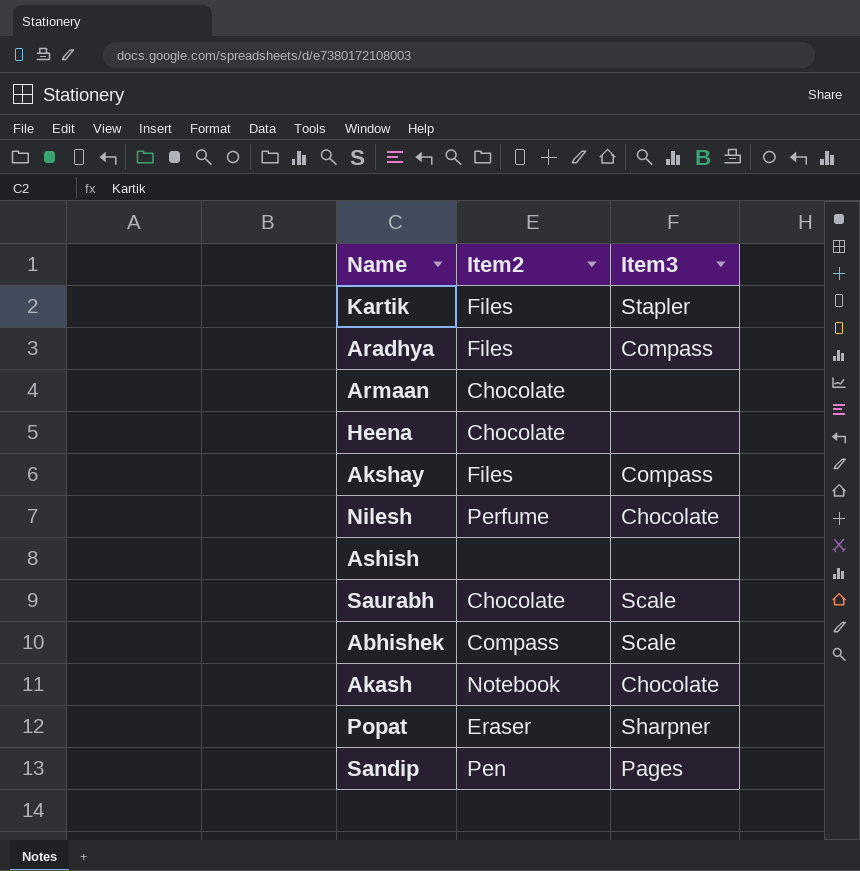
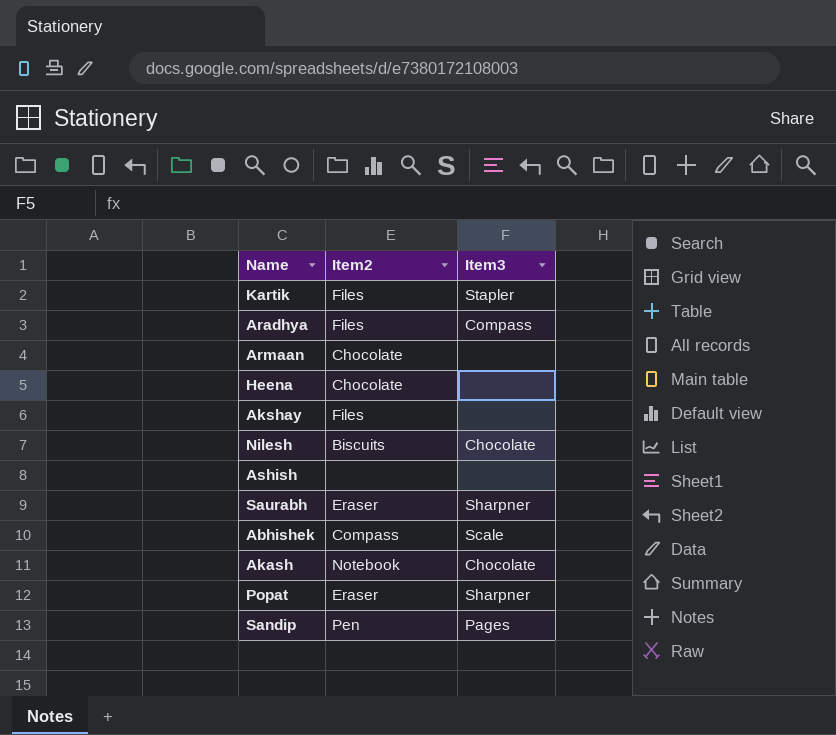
Akshay | Item3: Compass -> none
Nilesh | Item2: Perfume -> Biscuits
Saurabh | Item2: Chocolate -> Eraser
Saurabh | Item3: Scale -> Sharpner

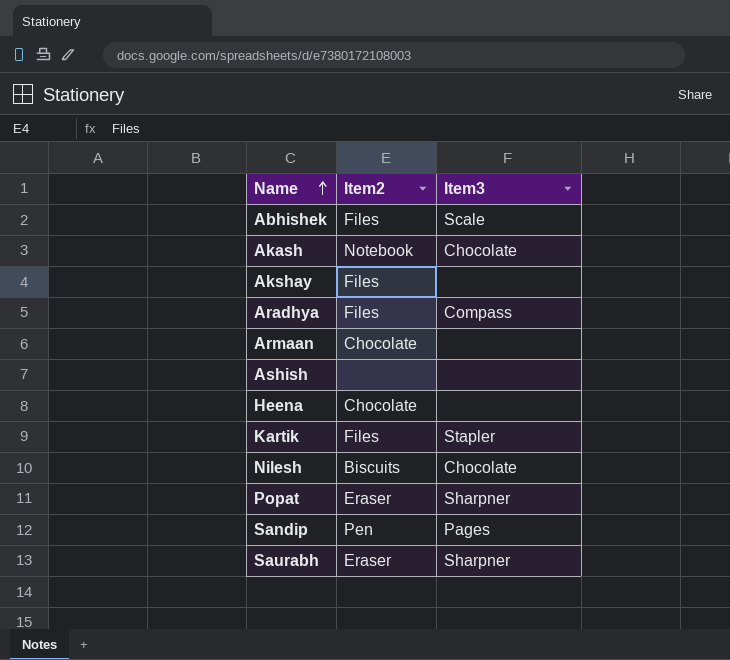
row order: none -> Name ascending
Abhishek | Item2: Compass -> Files

